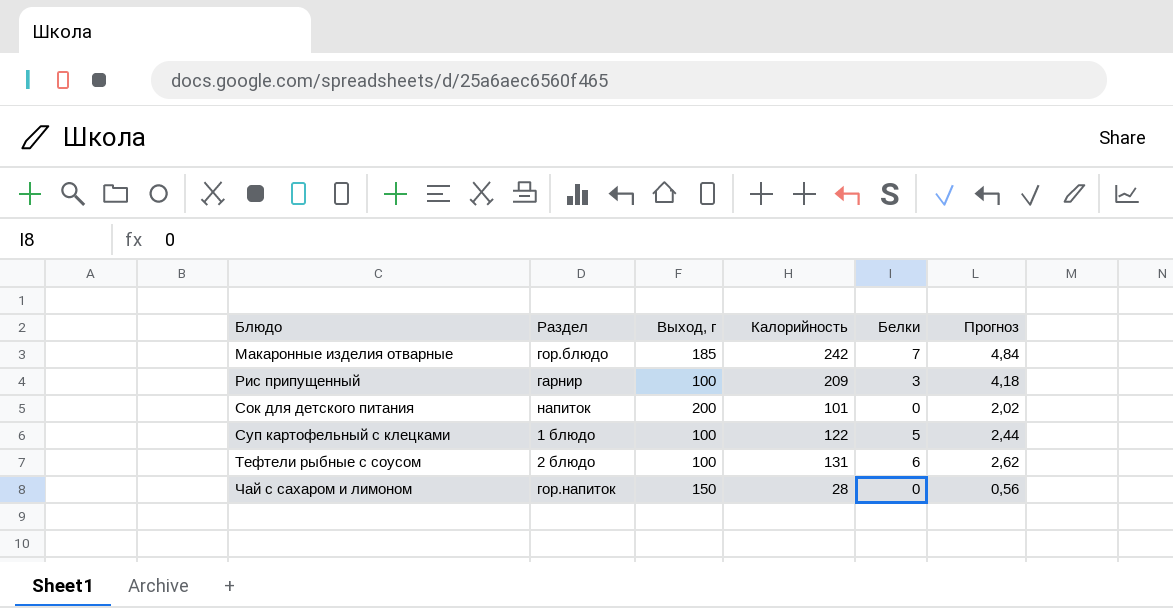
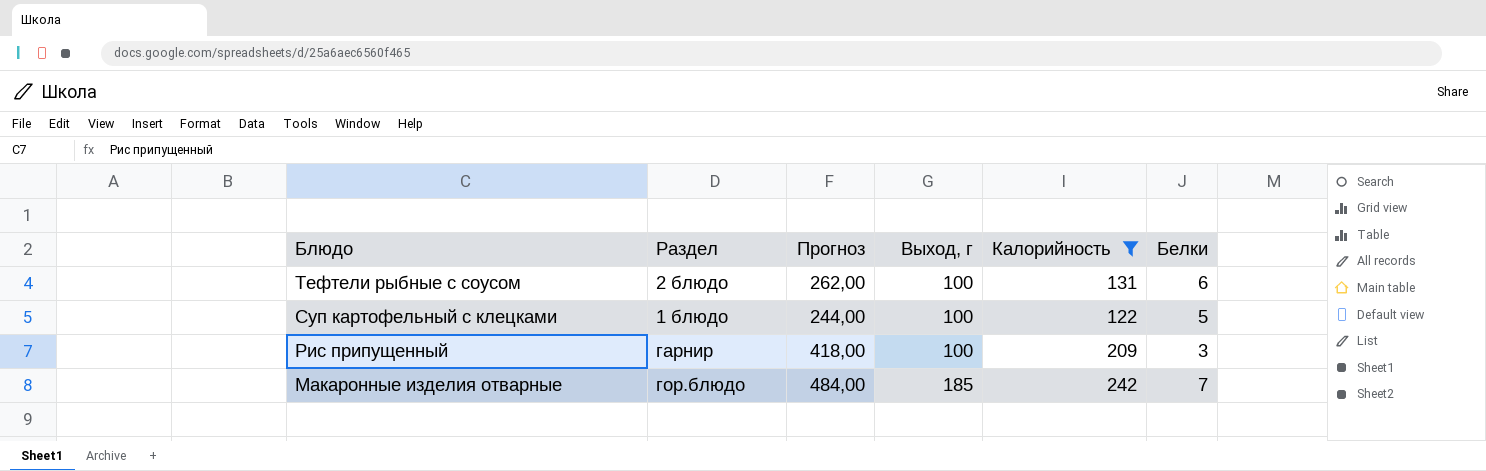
filter: none -> Калорийность >= 122
row order: Блюдо ascending -> Блюдо descending
column Прогноз | formula: [Калорийность] * 0,02 -> [Калорийность] * 2
column Прогноз | position: 6 -> 3

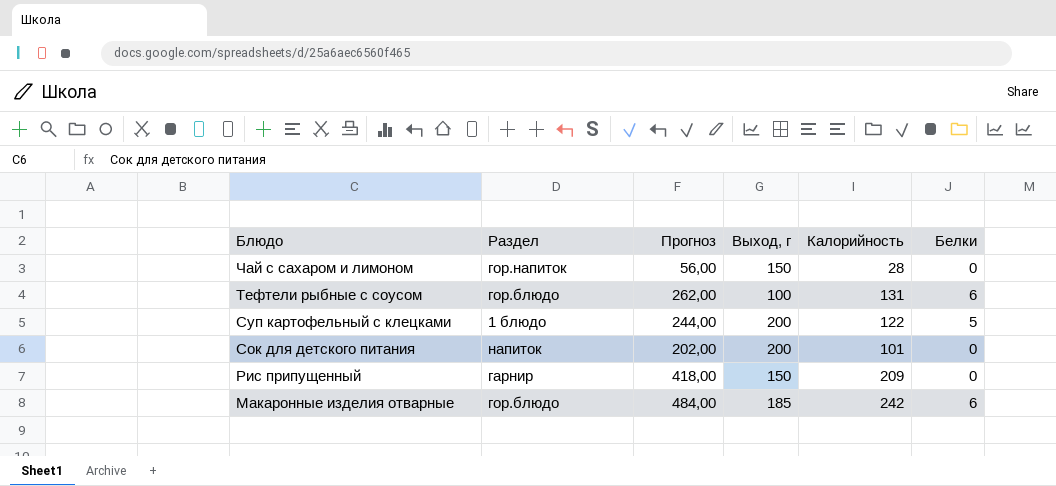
filter: Калорийность >= 122 -> none
Тефтели рыбные с соусом | Раздел: 2 блюдо -> гор.блюдо
Суп картофельный с клецками | Выход, г: 100 -> 200
Рис припущенный | Выход, г: 100 -> 150
Рис припущенный | Белки: 3 -> 0
Макаронные изделия отварные | Белки: 7 -> 6

